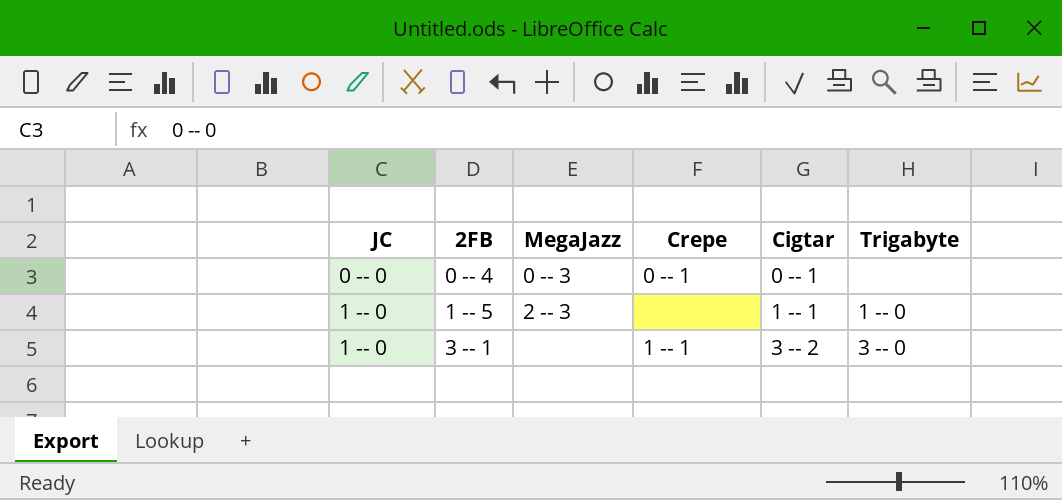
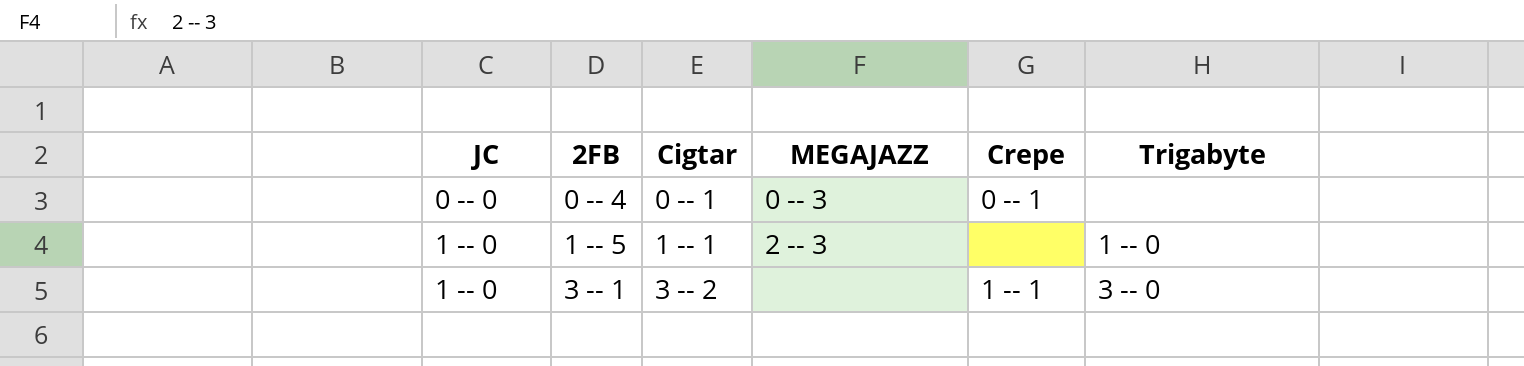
column Cigtar | position: 5 -> 3
column name: MegaJazz -> MEGAJAZZ

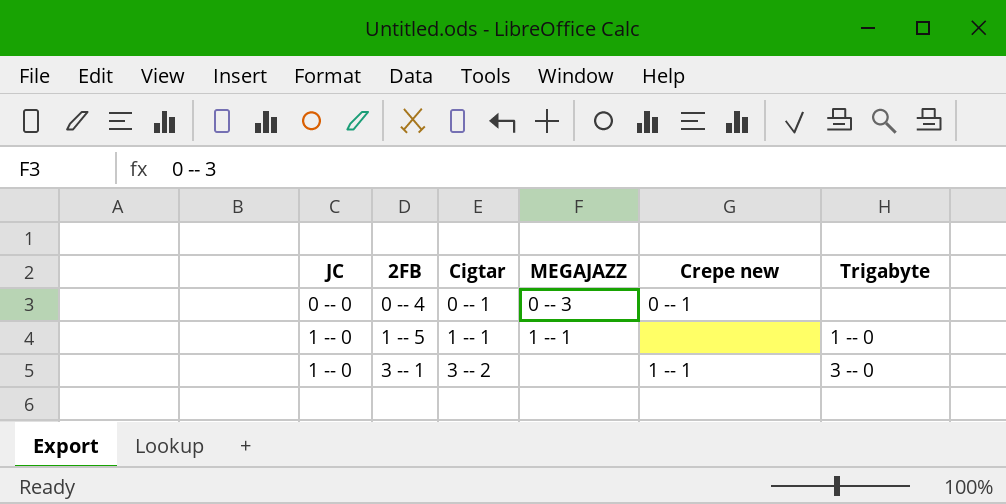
column name: Crepe -> Crepe new
1 -- 5 | MEGAJAZZ: 2 -- 3 -> 1 -- 1

